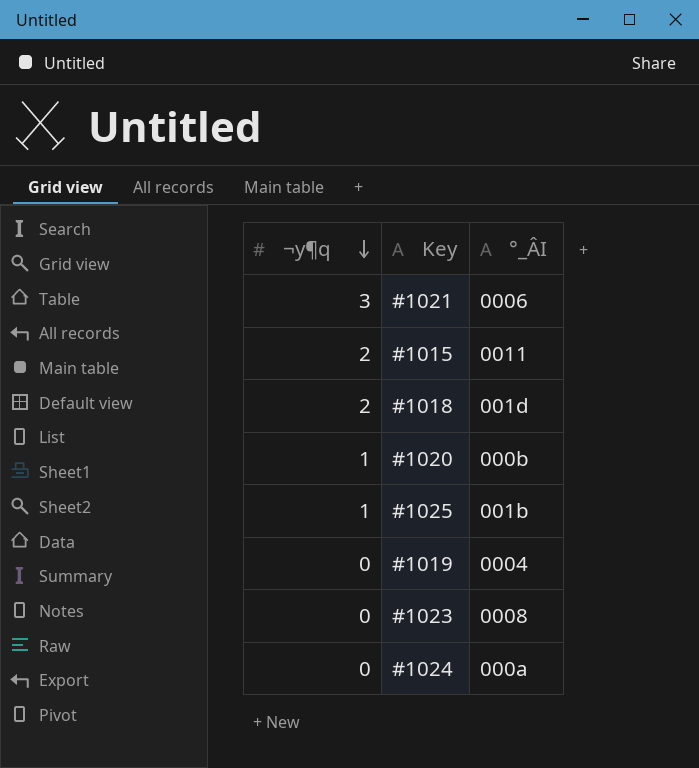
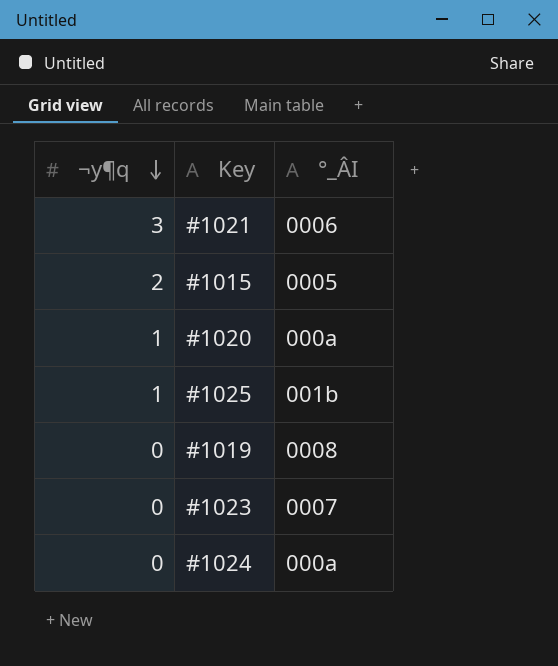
row #1018: 2 | 001d -> none
#1015 | °_ÂI: 0011 -> 0005
#1020 | °_ÂI: 000b -> 000a
#1019 | °_ÂI: 0004 -> 0008
#1023 | °_ÂI: 0008 -> 0007

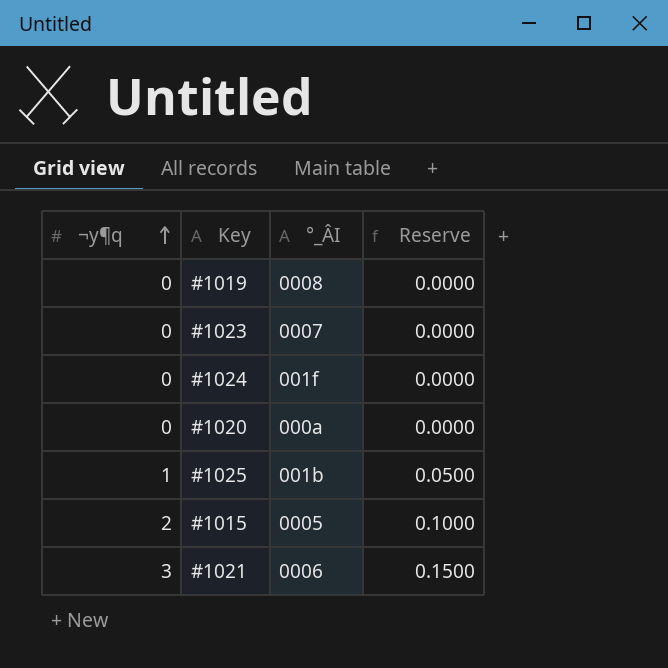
row order: ¬y¶q descending -> ¬y¶q ascending
column Reserve | formula: none -> [¬y¶q] * 0.05
#1024 | °_ÂI: 000a -> 001f
#1020 | ¬y¶q: 1 -> 0

